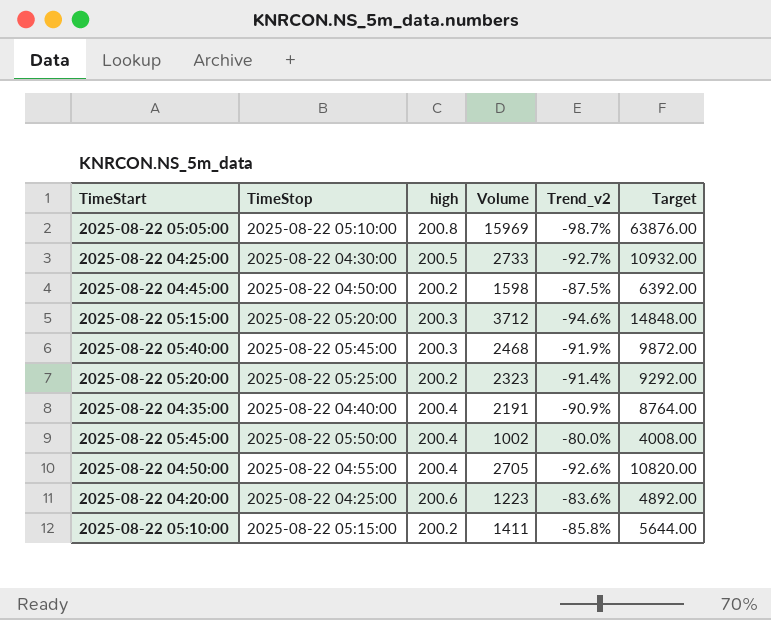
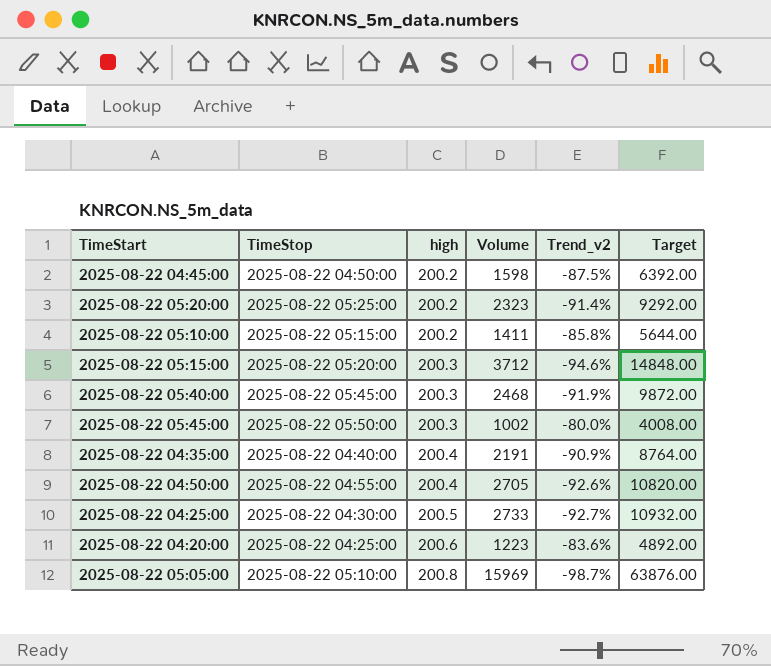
row order: none -> high ascending
2025-08-22 05:45:00 | high: 200.4 -> 200.3

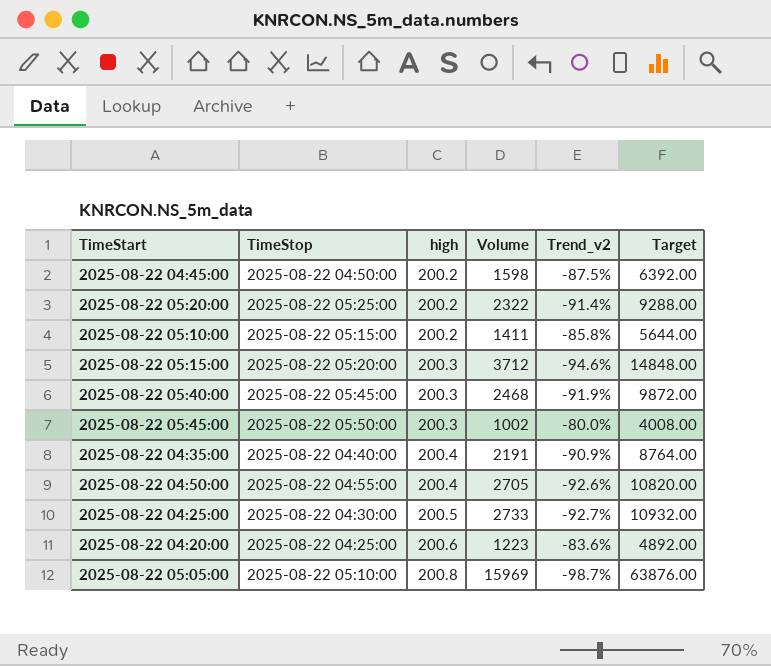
2025-08-22 05:20:00 | Volume: 2323 -> 2322
2025-08-22 05:20:00 | Target: 9292.00 -> 9288.00

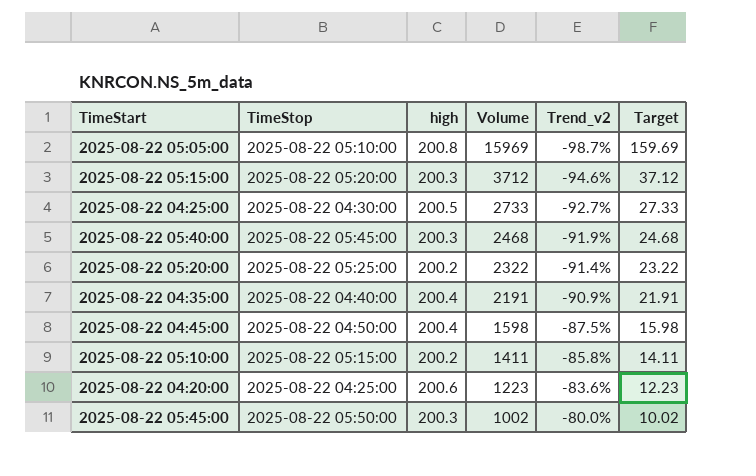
row order: high ascending -> Volume descending
column Target | formula: [Volume] * 4 -> [Volume] * 0.01
row 2025-08-22 04:50:00: 2025-08-22 04:55:00 | 200.4 | 2705 | -92.6% | 10820.00 -> none
2025-08-22 04:45:00 | high: 200.2 -> 200.4

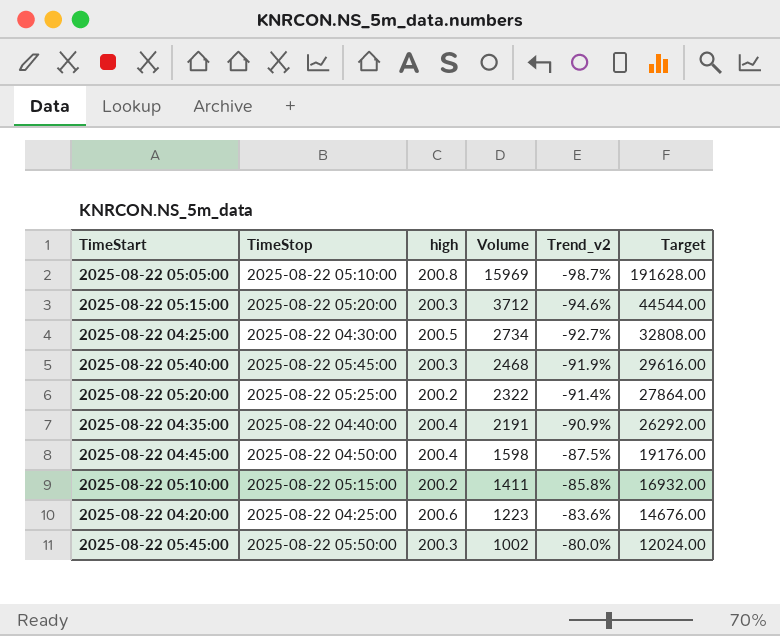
column Target | formula: [Volume] * 0.01 -> [Volume] * 12
2025-08-22 04:25:00 | Volume: 2733 -> 2734

